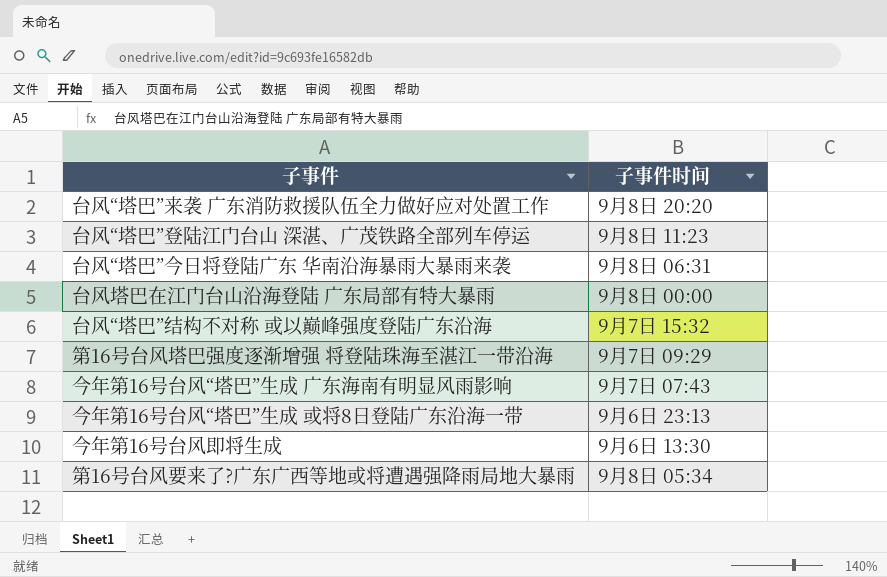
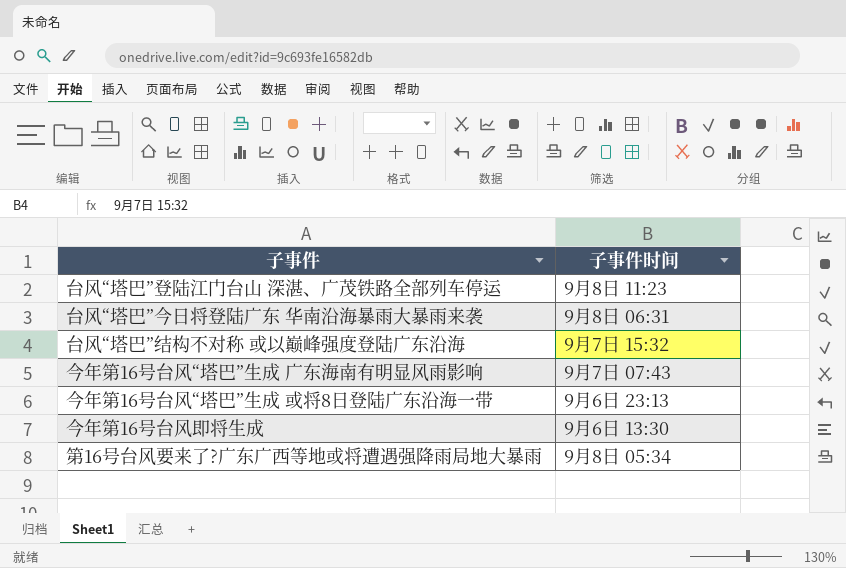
row 台风“塔巴”来袭 广东消防救援队伍全力做好应对处置工作: 9月8日 20:20 -> none
row 台风塔巴在江门台山沿海登陆 广东局部有特大暴雨: 9月8日 00:00 -> none
row 第16号台风塔巴强度逐渐增强 将登陆珠海至湛江一带沿海: 9月7日 09:29 -> none

